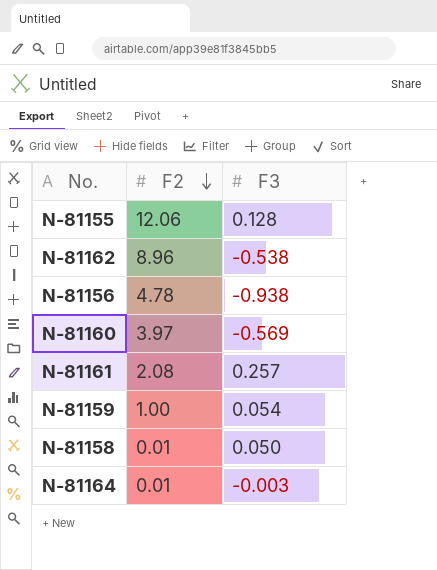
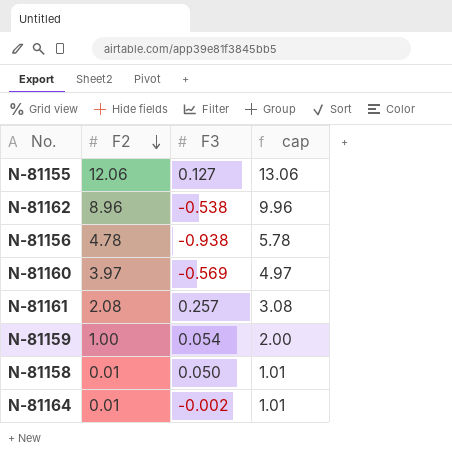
column cap | formula: none -> [F2] + 1
N-81155 | F3: 0.128 -> 0.127
N-81164 | F3: -0.003 -> -0.002

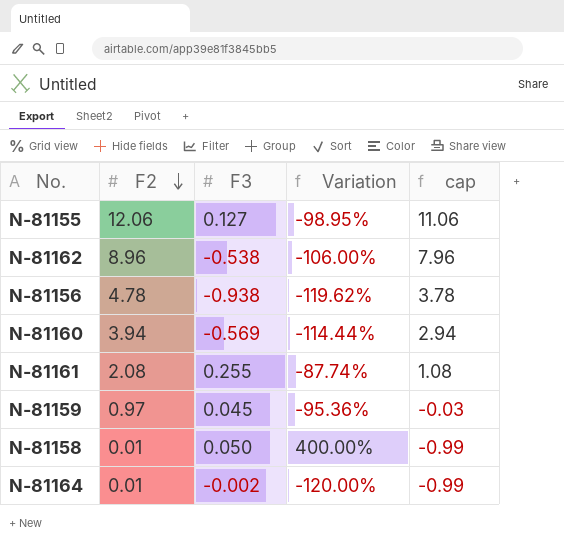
column Variation | formula: none -> ([F3] - [F2]) / [F2]
column cap | formula: [F2] + 1 -> [F2] - 1
N-81160 | F2: 3.97 -> 3.94
N-81161 | F3: 0.257 -> 0.255
N-81159 | F2: 1.00 -> 0.97
N-81159 | F3: 0.054 -> 0.045

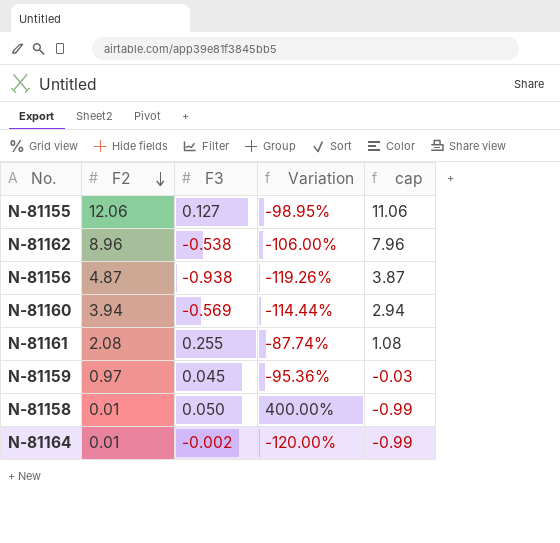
N-81156 | F2: 4.78 -> 4.87
N-81156 | Variation: -119.62% -> -119.26%
N-81156 | cap: 3.78 -> 3.87

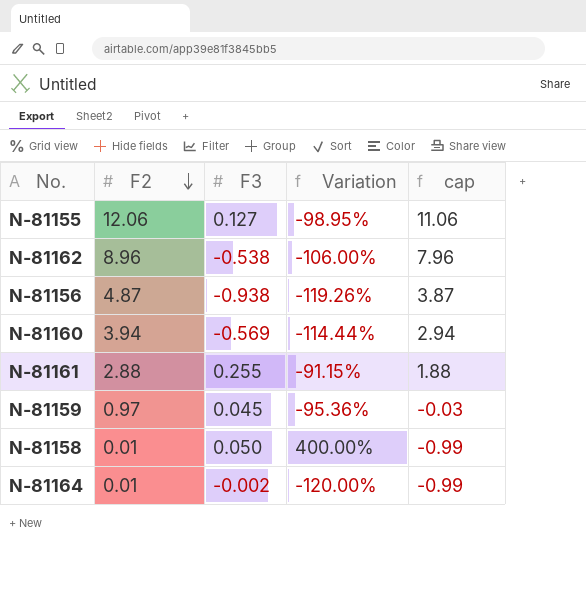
N-81161 | F2: 2.08 -> 2.88
N-81161 | Variation: -87.74% -> -91.15%
N-81161 | cap: 1.08 -> 1.88

